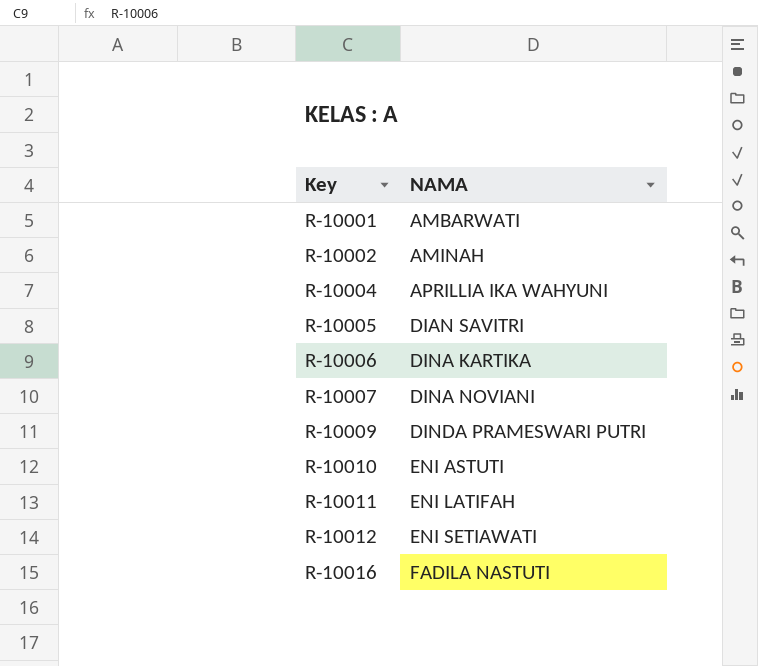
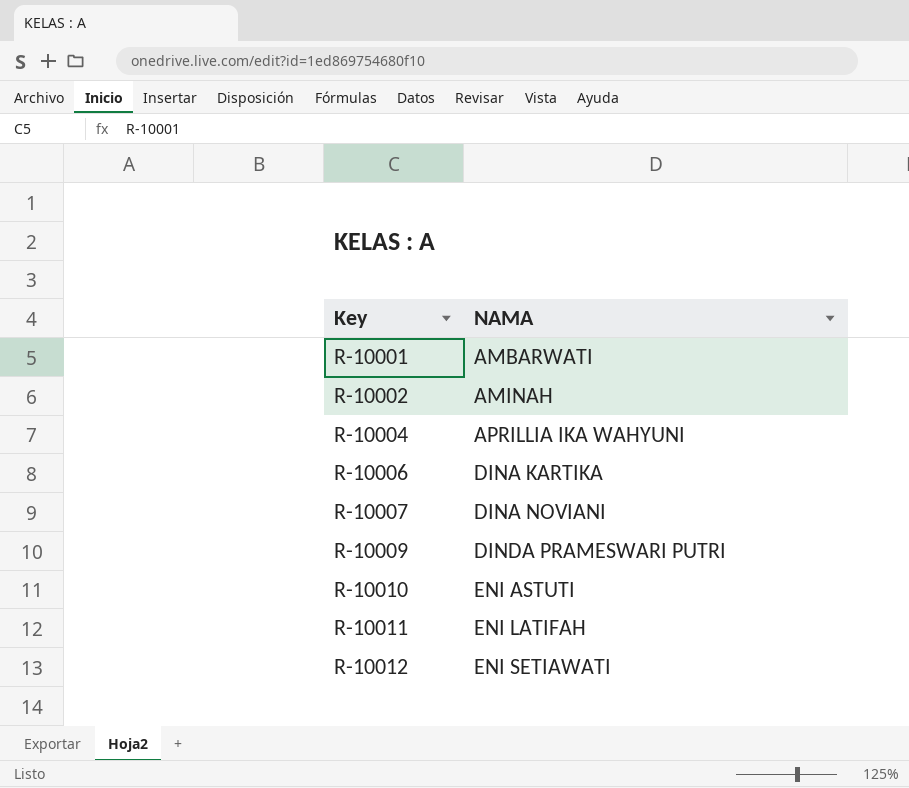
row R-10005: DIAN SAVITRI -> none
row R-10016: FADILA NASTUTI -> none

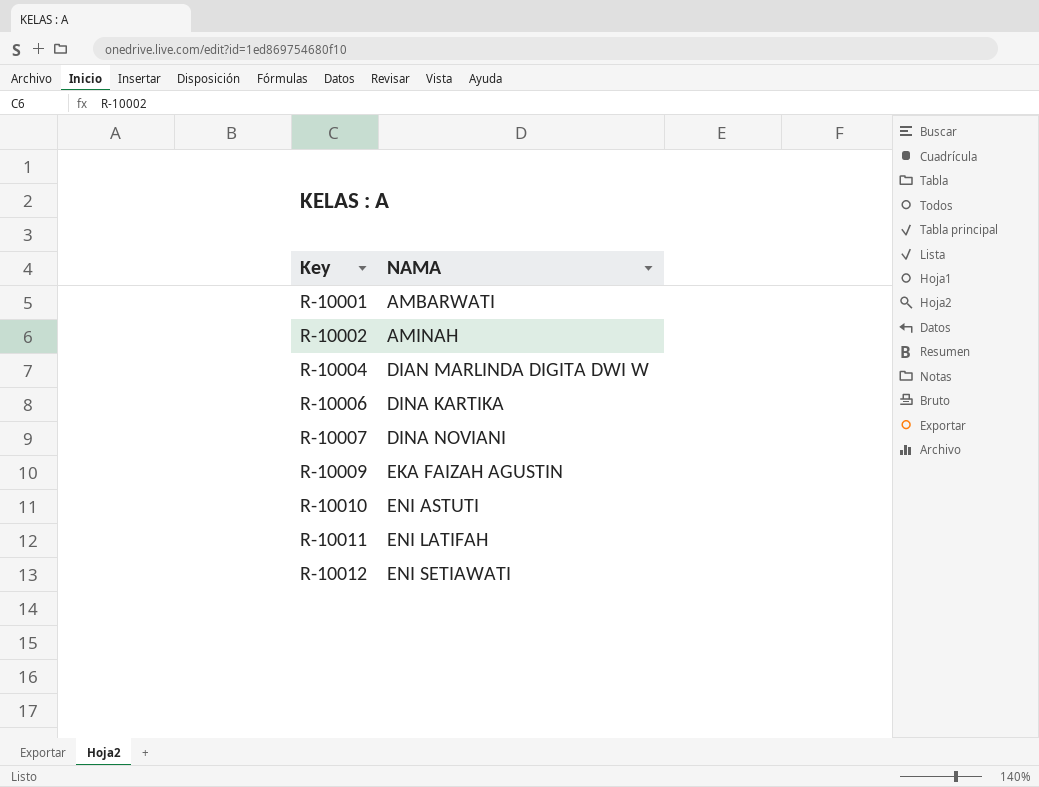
R-10004 | NAMA: APRILLIA IKA WAHYUNI -> DIAN MARLINDA DIGITA DWI W
R-10009 | NAMA: DINDA PRAMESWARI PUTRI -> EKA FAIZAH AGUSTIN

